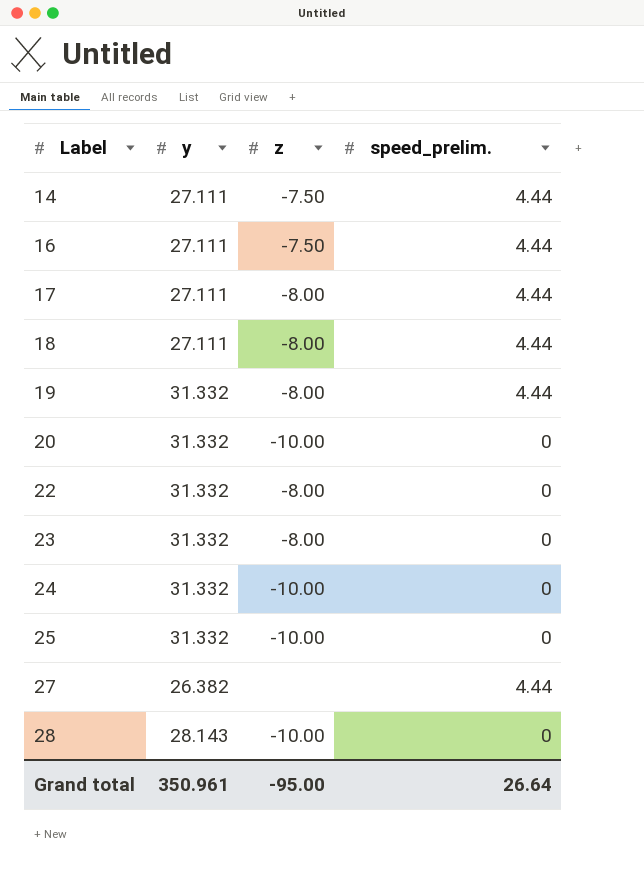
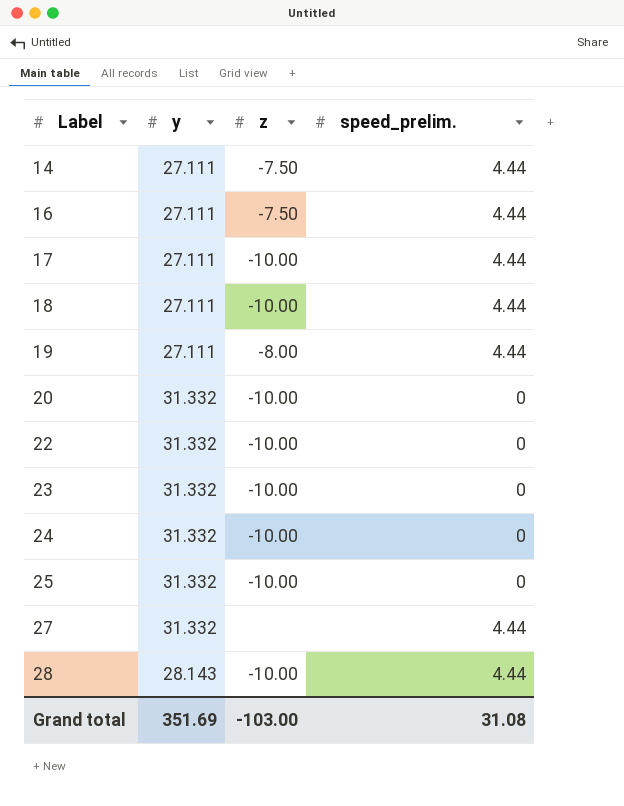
17 | z: -8.00 -> -10.00
18 | z: -8.00 -> -10.00
19 | y: 31.332 -> 27.111
22 | z: -8.00 -> -10.00
23 | z: -8.00 -> -10.00
27 | y: 26.382 -> 31.332
28 | speed_prelim.: 0 -> 4.44
Grand total | y: 350.961 -> 351.69
Grand total | z: -95.00 -> -103.00
Grand total | speed_prelim.: 26.64 -> 31.08

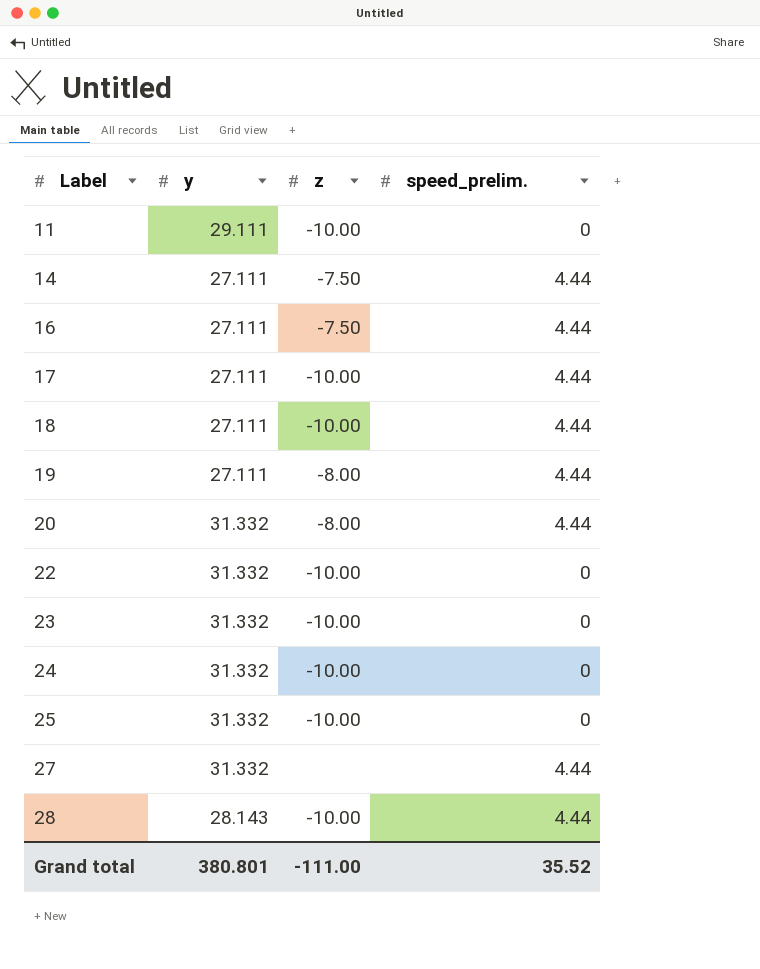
row 11: none -> 29.111 | -10.00 | 0
20 | z: -10.00 -> -8.00
20 | speed_prelim.: 0 -> 4.44
Grand total | y: 351.69 -> 380.801
Grand total | z: -103.00 -> -111.00
Grand total | speed_prelim.: 31.08 -> 35.52

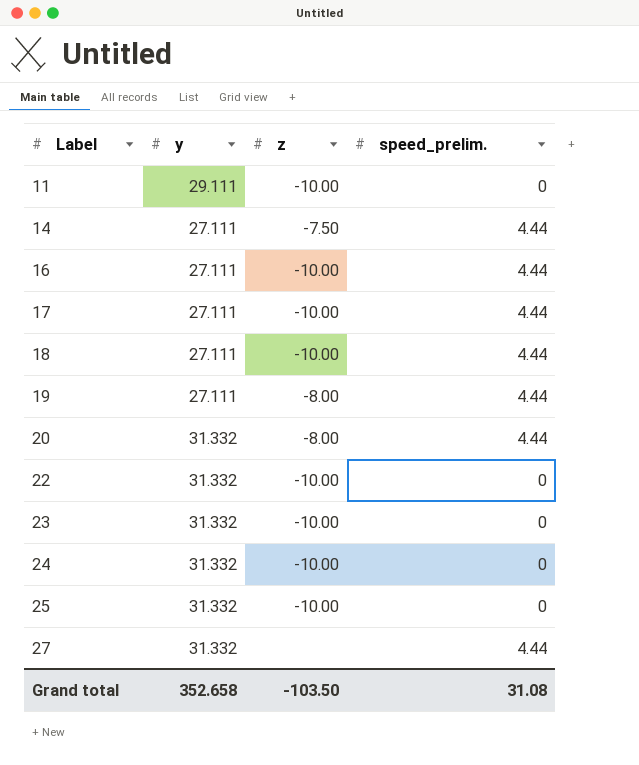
row 28: 28.143 | -10.00 | 4.44 -> none
16 | z: -7.50 -> -10.00
Grand total | y: 380.801 -> 352.658
Grand total | z: -111.00 -> -103.50
Grand total | speed_prelim.: 35.52 -> 31.08

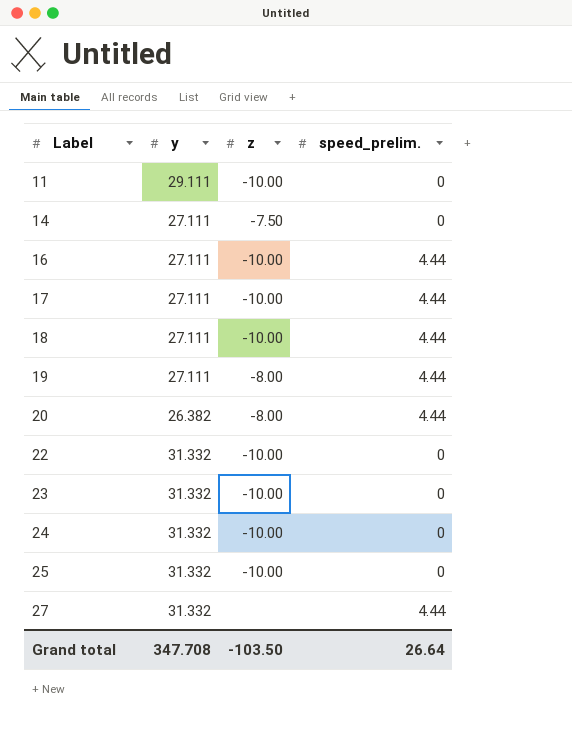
14 | speed_prelim.: 4.44 -> 0
20 | y: 31.332 -> 26.382
Grand total | y: 352.658 -> 347.708
Grand total | speed_prelim.: 31.08 -> 26.64

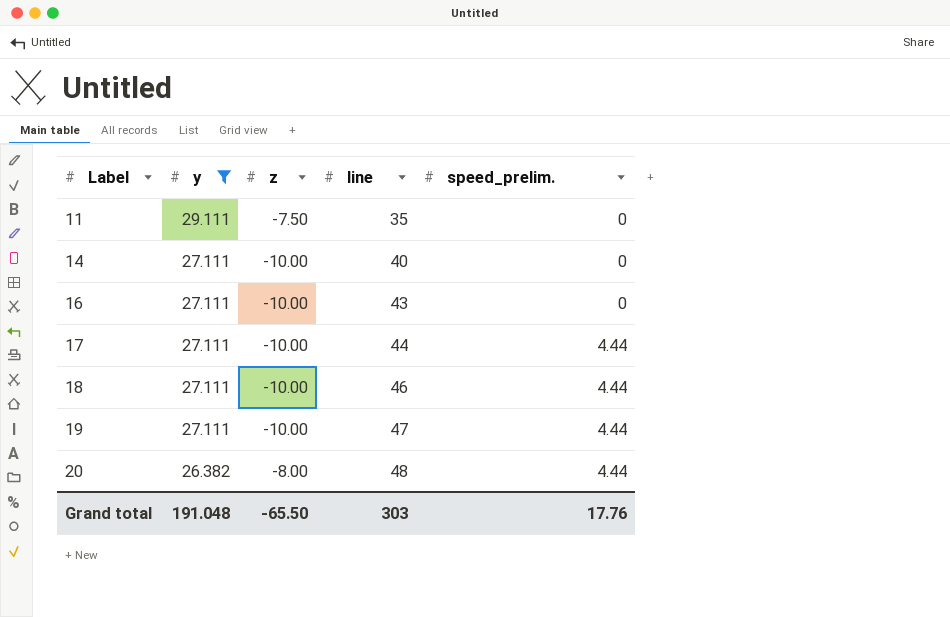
filter: none -> y != 31.332
column line | position: none -> 4
11 | z: -10.00 -> -7.50
14 | z: -7.50 -> -10.00
16 | speed_prelim.: 4.44 -> 0
19 | z: -8.00 -> -10.00
Grand total | y: 347.708 -> 191.048
Grand total | z: -103.50 -> -65.50
Grand total | speed_prelim.: 26.64 -> 17.76

